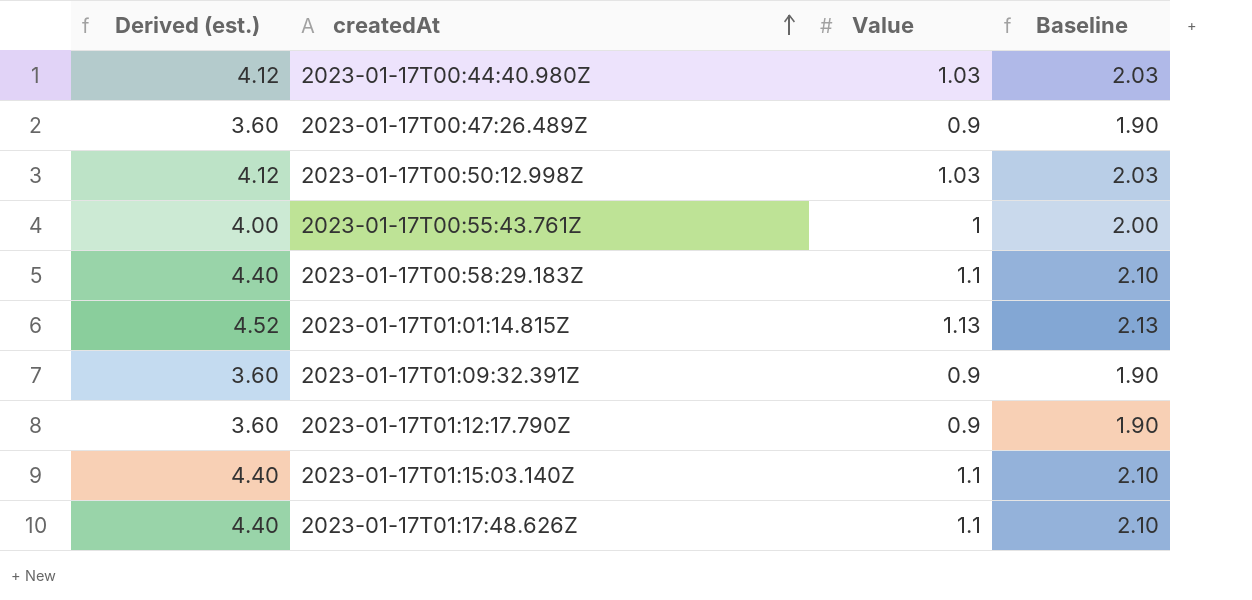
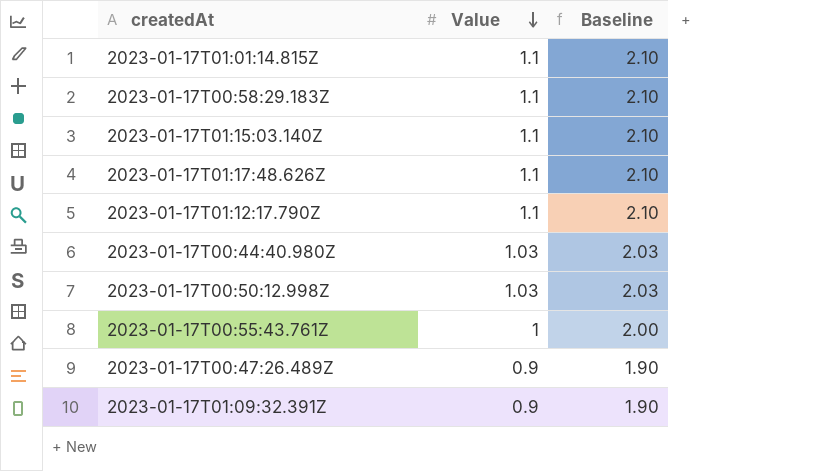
row order: createdAt ascending -> Value descending
column Derived (est.) | formula: [Value] * 4 -> none
2023-01-17T01:01:14.815Z | Value: 1.13 -> 1.1
2023-01-17T01:01:14.815Z | Baseline: 2.13 -> 2.10
2023-01-17T01:12:17.790Z | Value: 0.9 -> 1.1
2023-01-17T01:12:17.790Z | Baseline: 1.90 -> 2.10

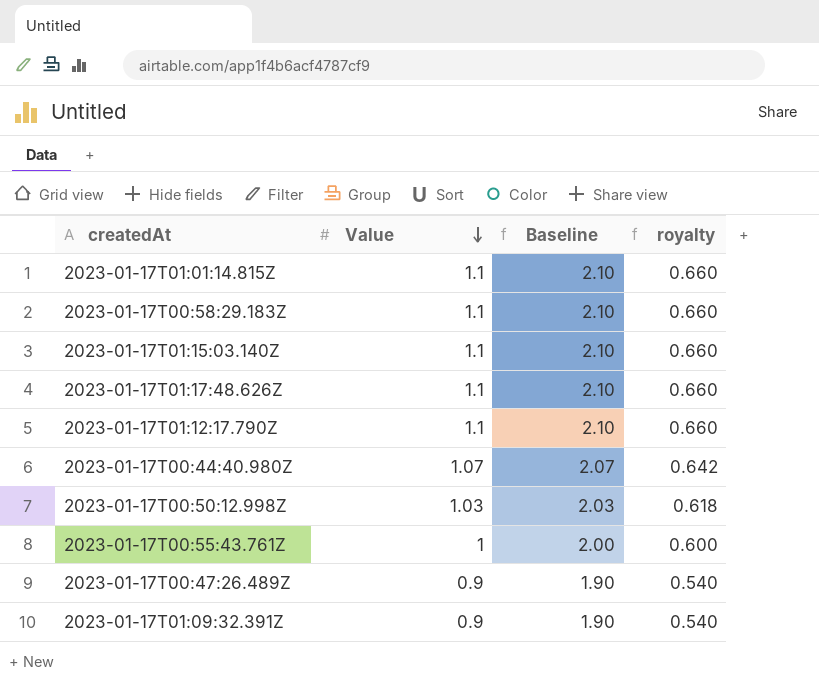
column royalty | formula: none -> [Value] * 0.6
2023-01-17T00:44:40.980Z | Value: 1.03 -> 1.07
2023-01-17T00:44:40.980Z | Baseline: 2.03 -> 2.07

